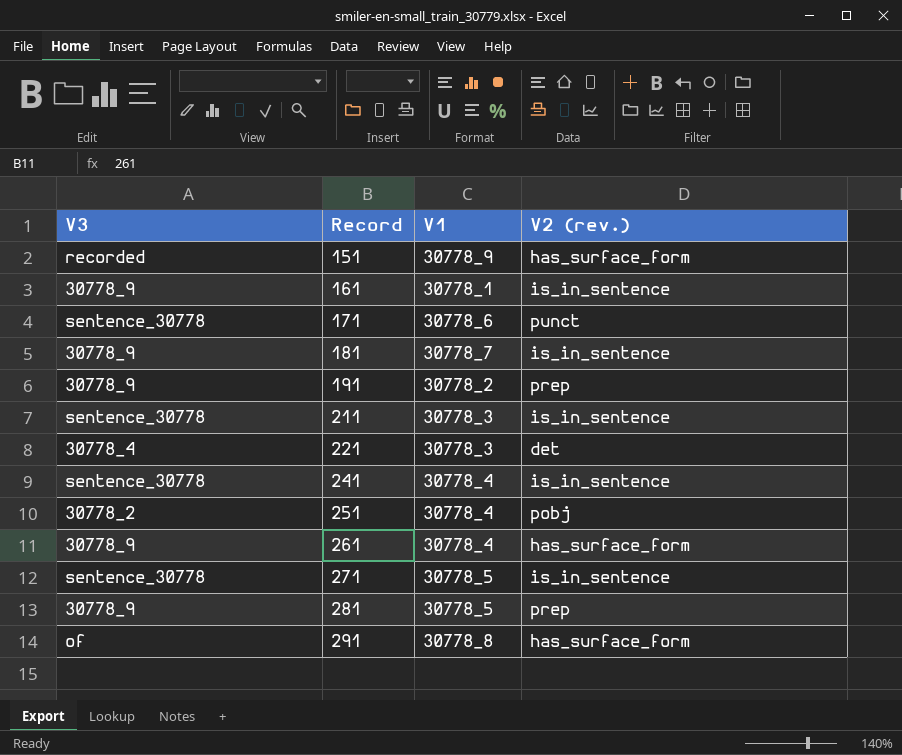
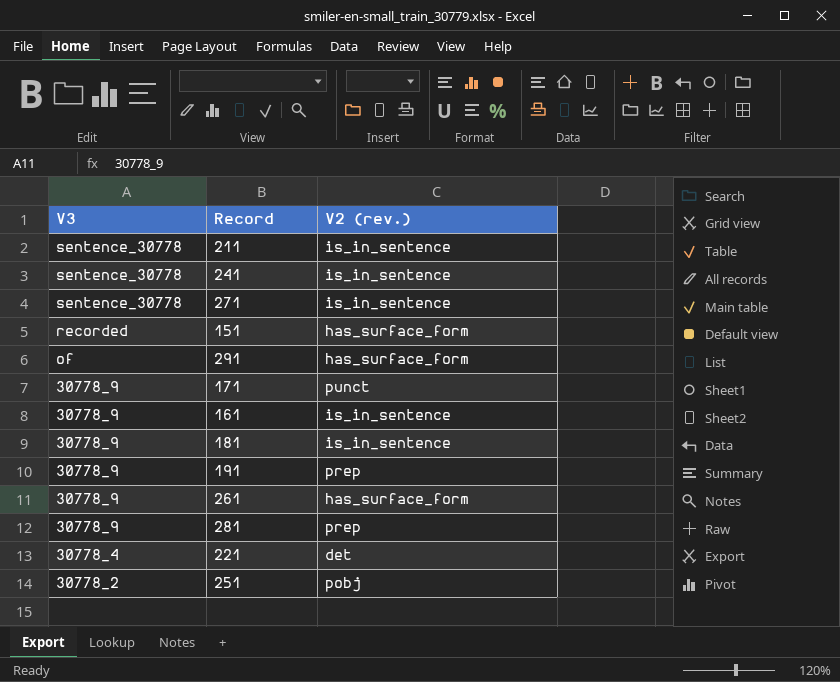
row order: Record ascending -> V3 descending
column V1 | position: 3 -> none
171 | V3: sentence_30778 -> 30778_9

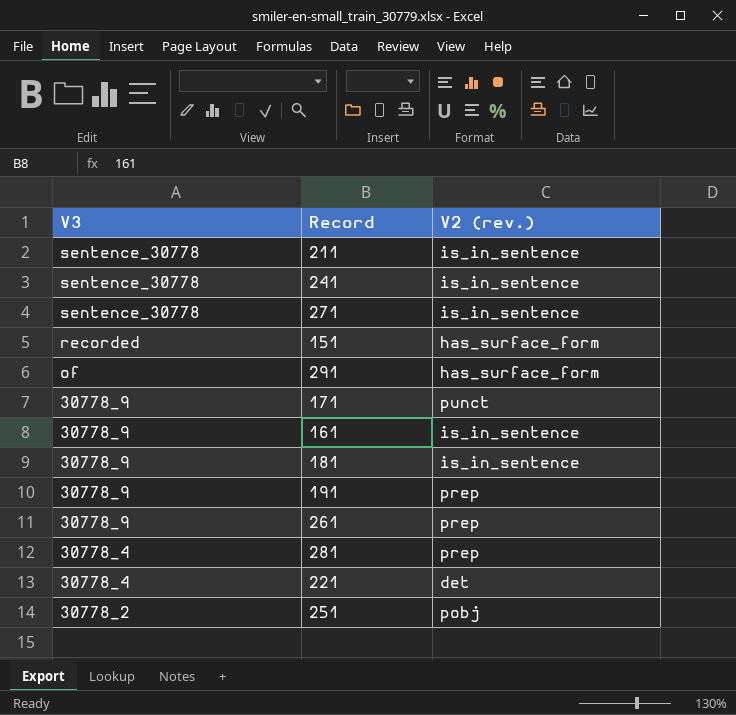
261 | V2 (rev.): has_surface_form -> prep
281 | V3: 30778_9 -> 30778_4

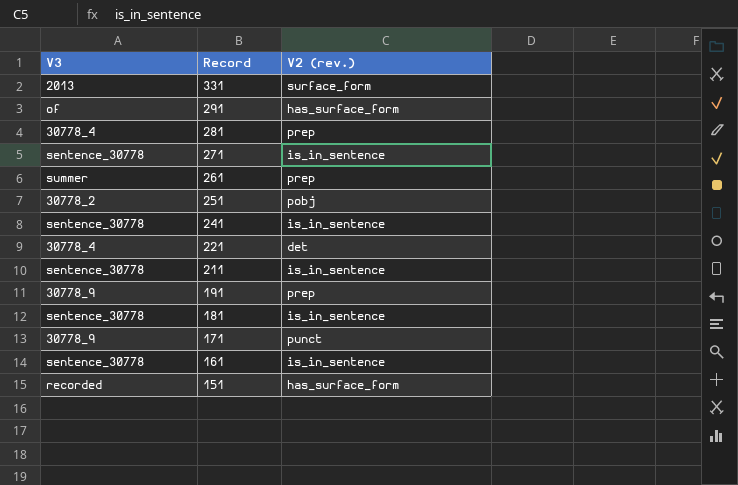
row order: V3 descending -> Record descending
row 331: none -> 2013 | surface_form
261 | V3: 30778_9 -> summer
181 | V3: 30778_9 -> sentence_30778
161 | V3: 30778_9 -> sentence_30778

